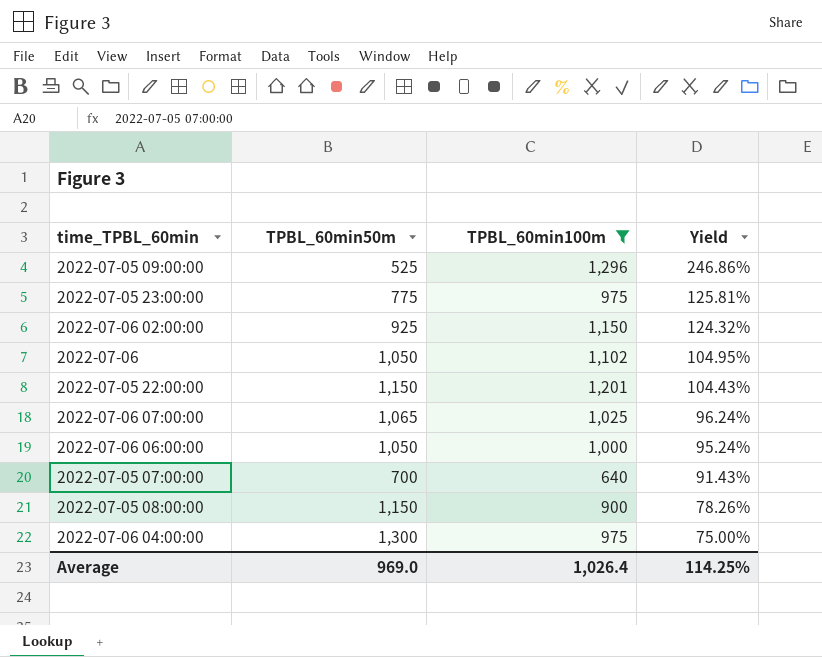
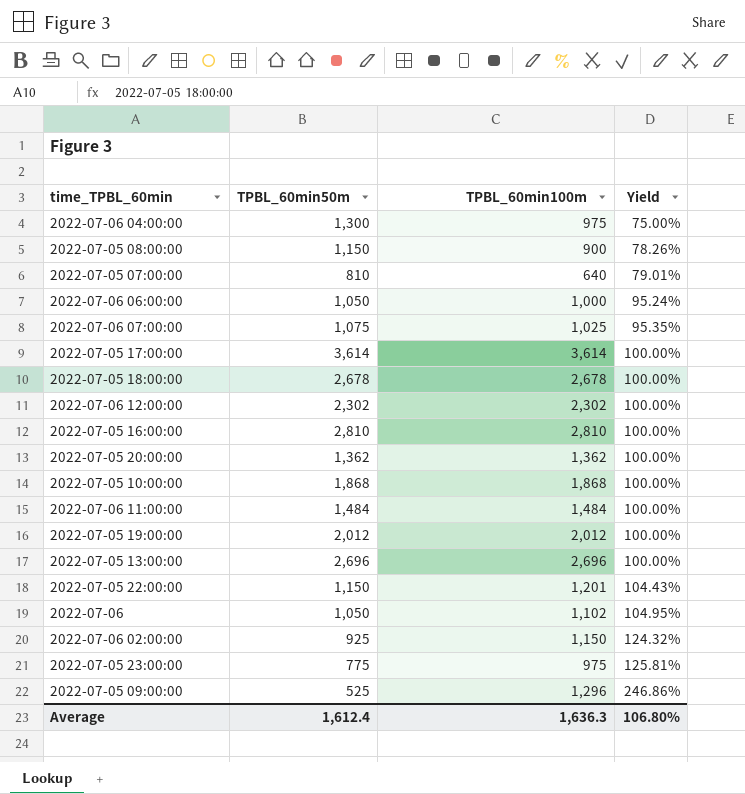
filter: TPBL_60min100m <= 1,296 -> none
row order: Yield descending -> Yield ascending
2022-07-05 07:00:00 | TPBL_60min50m: 700 -> 810
2022-07-05 07:00:00 | Yield: 91.43% -> 79.01%
2022-07-06 07:00:00 | TPBL_60min50m: 1,065 -> 1,075
2022-07-06 07:00:00 | Yield: 96.24% -> 95.35%
Average | TPBL_60min50m: 969.0 -> 1,612.4
Average | TPBL_60min100m: 1,026.4 -> 1,636.3
Average | Yield: 114.25% -> 106.80%

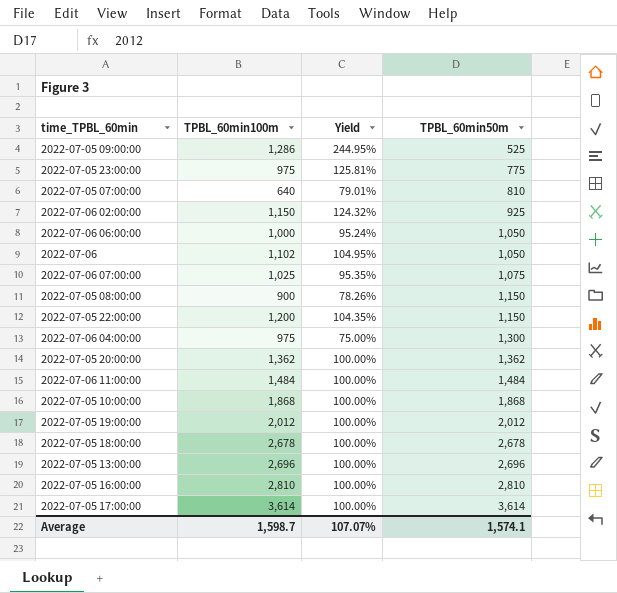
row order: Yield ascending -> TPBL_60min50m ascending
column TPBL_60min50m | position: 2 -> 4
row 2022-07-06 12:00:00: 2,302 | 2,302 | 100.00% -> none
2022-07-05 09:00:00 | TPBL_60min100m: 1,296 -> 1,286
2022-07-05 09:00:00 | Yield: 246.86% -> 244.95%
2022-07-05 22:00:00 | TPBL_60min100m: 1,201 -> 1,200
2022-07-05 22:00:00 | Yield: 104.43% -> 104.35%
Average | TPBL_60min100m: 1,636.3 -> 1,598.7
Average | Yield: 106.80% -> 107.07%
Average | TPBL_60min50m: 1,612.4 -> 1,574.1

